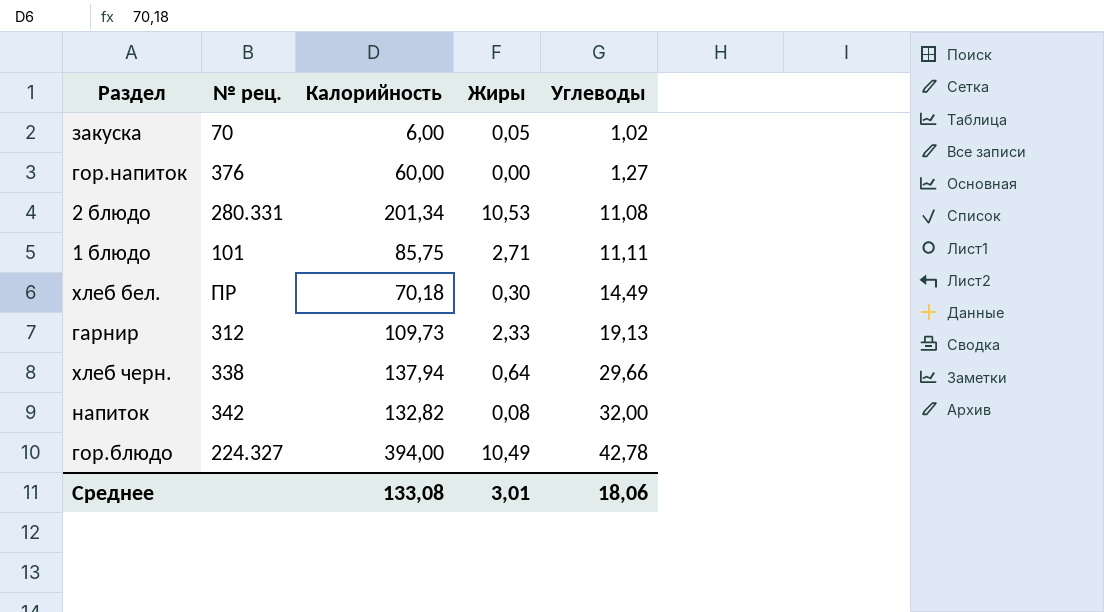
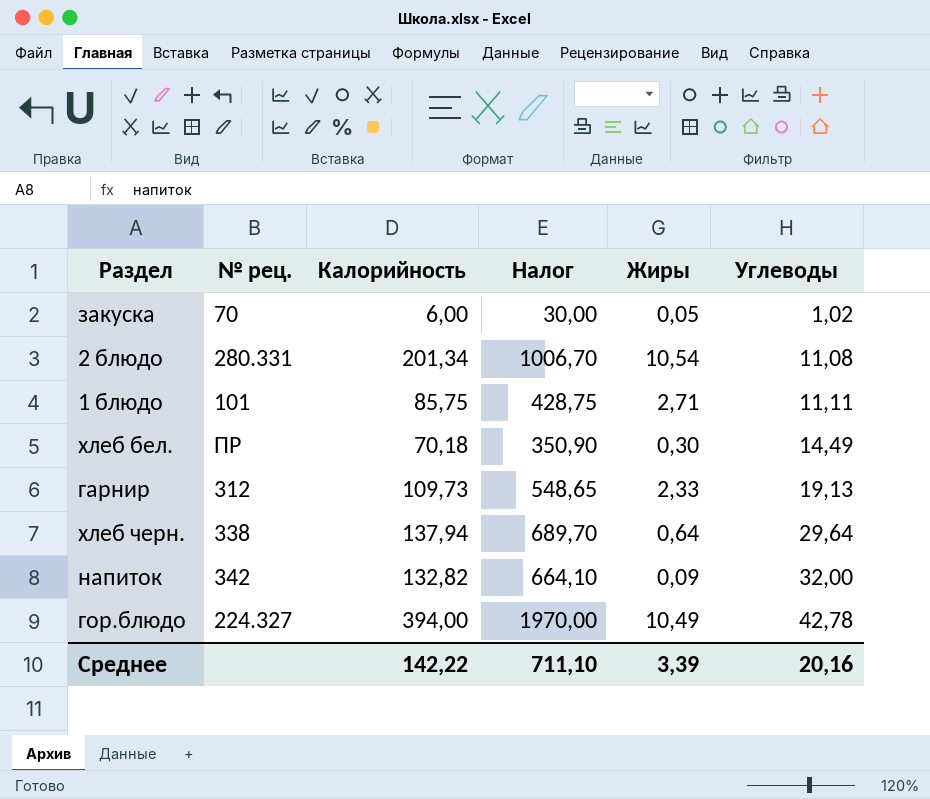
column Налог | formula: none -> [Калорийность] * 5
row гор.напиток: 376 | 60,00 | 0,00 | 1,27 -> none
2 блюдо | Жиры: 10,53 -> 10,54
хлеб черн. | Углеводы: 29,66 -> 29,64
напиток | Жиры: 0,08 -> 0,09
Среднее | Калорийность: 133,08 -> 142,22
Среднее | Жиры: 3,01 -> 3,39
Среднее | Углеводы: 18,06 -> 20,16

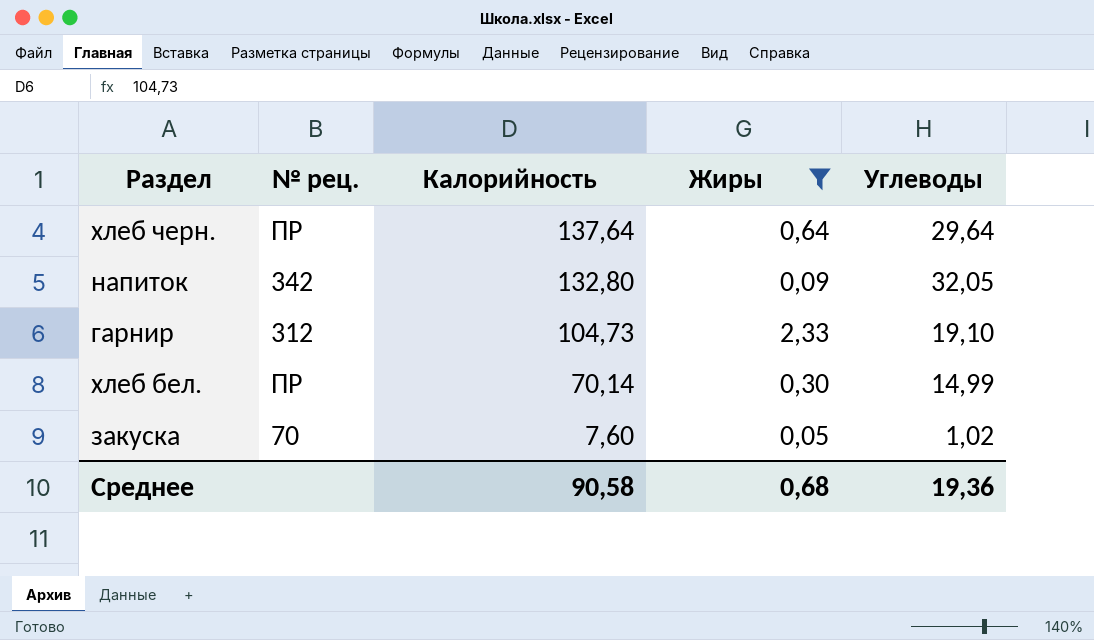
filter: none -> Жиры <= 2,33
row order: Углеводы ascending -> Калорийность descending
column Налог | formula: [Калорийность] * 5 -> none
хлеб черн. | № рец.: 338 -> ПР
хлеб черн. | Калорийность: 137,94 -> 137,64
напиток | Калорийность: 132,82 -> 132,80
напиток | Углеводы: 32,00 -> 32,05
гарнир | Калорийность: 109,73 -> 104,73
гарнир | Углеводы: 19,13 -> 19,10
хлеб бел. | Калорийность: 70,18 -> 70,14
хлеб бел. | Углеводы: 14,49 -> 14,99
закуска | Калорийность: 6,00 -> 7,60
Среднее | Калорийность: 142,22 -> 90,58
Среднее | Жиры: 3,39 -> 0,68
Среднее | Углеводы: 20,16 -> 19,36

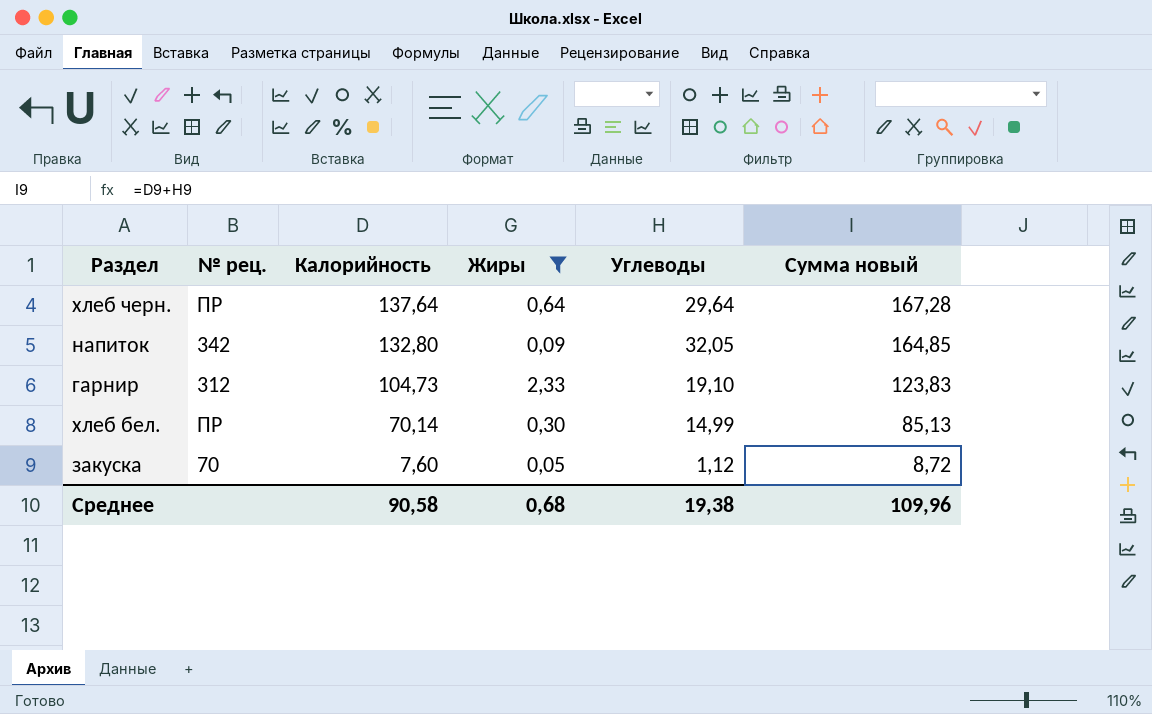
column Сумма новый | formula: none -> [Калорийность] + [Углеводы]
закуска | Углеводы: 1,02 -> 1,12
Среднее | Углеводы: 19,36 -> 19,38

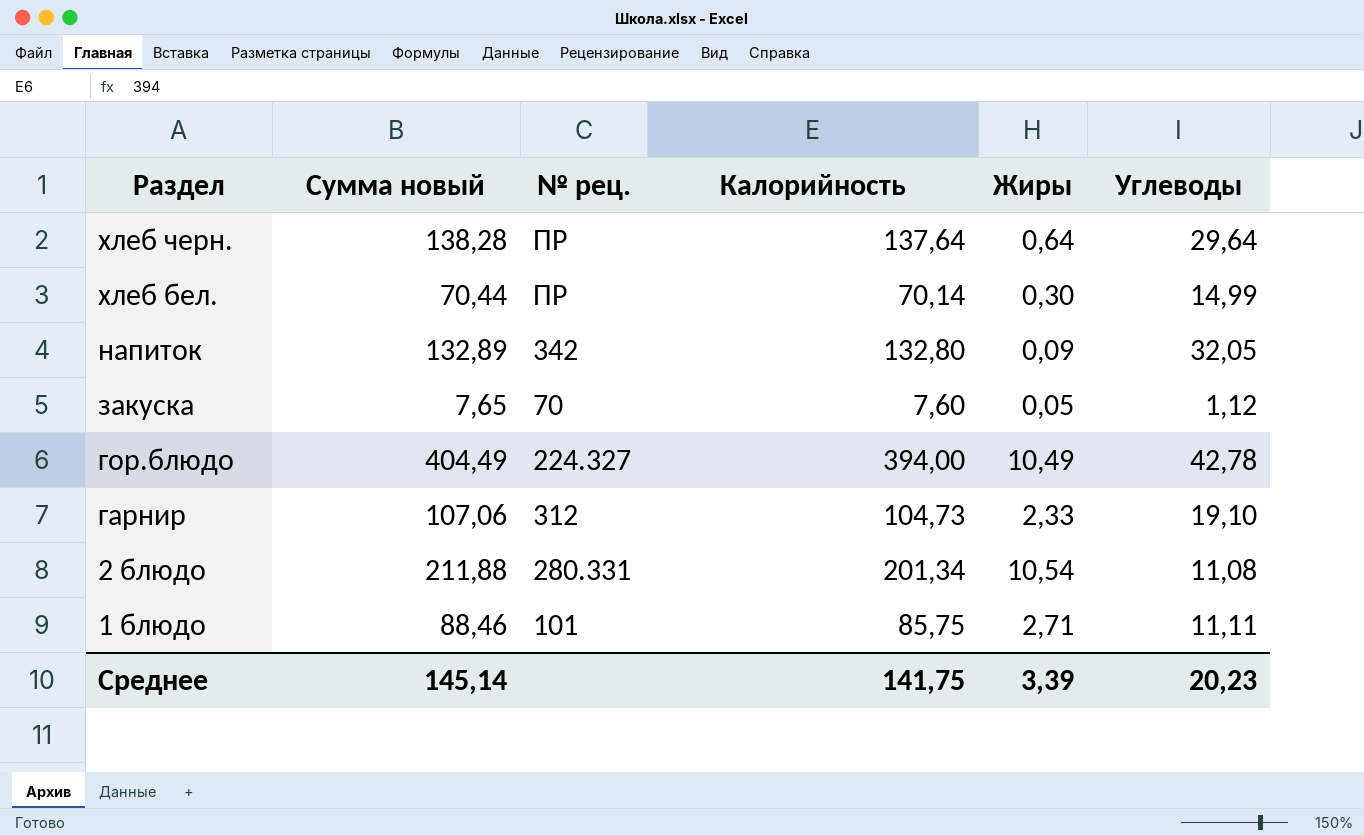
filter: Жиры <= 2,33 -> none
row order: Калорийность descending -> Раздел descending
column Сумма новый | formula: [Калорийность] + [Углеводы] -> [Калорийность] + [Жиры]
column Сумма новый | position: 6 -> 2
Среднее | Сумма новый: 109,96 -> 145,14
Среднее | Калорийность: 90,58 -> 141,75
Среднее | Жиры: 0,68 -> 3,39
Среднее | Углеводы: 19,38 -> 20,23

